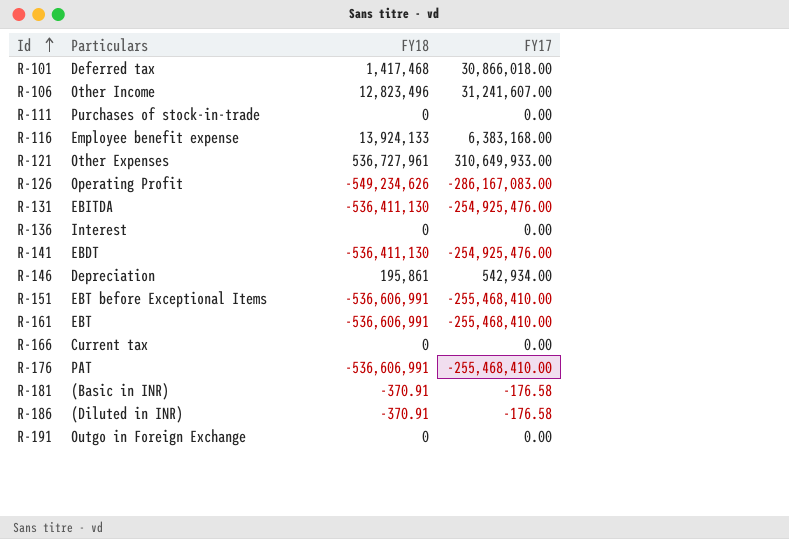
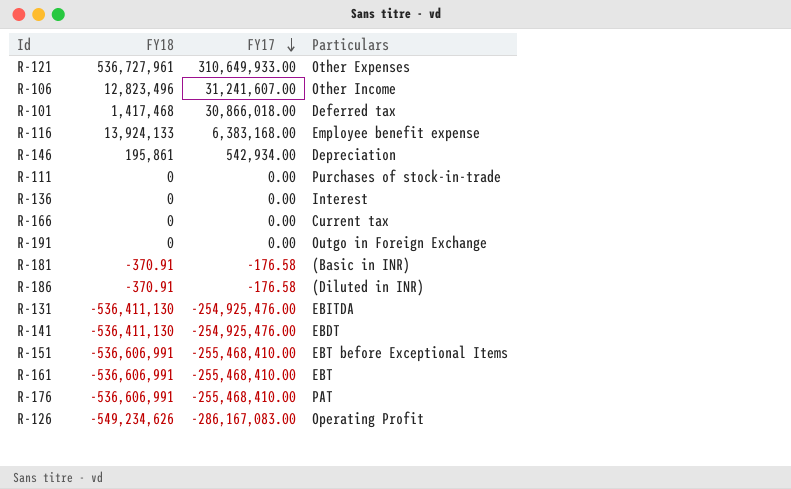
row order: Id ascending -> FY17 descending
column Particulars | position: 2 -> 4

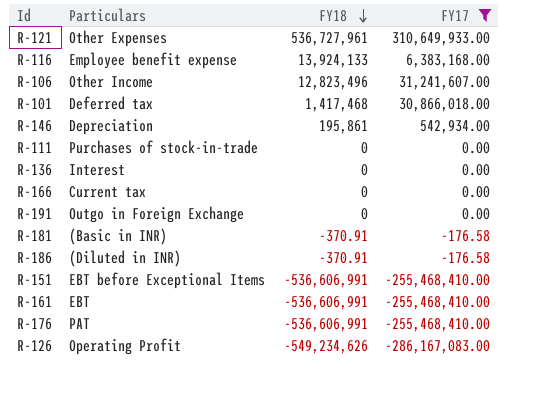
filter: none -> FY17 != -254,925,476.00
row order: FY17 descending -> FY18 descending
column Particulars | position: 4 -> 2

